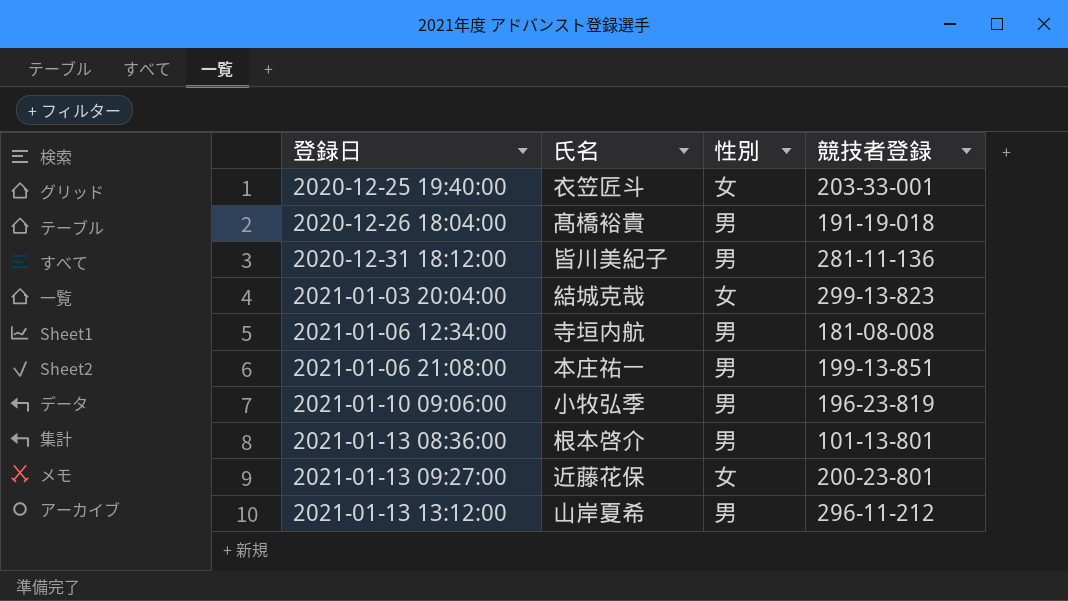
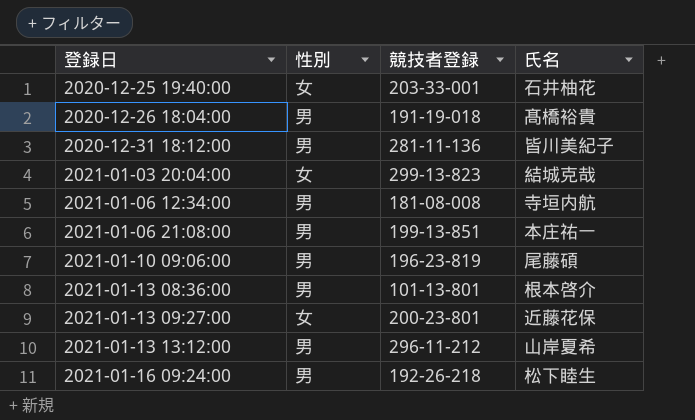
column 氏名 | position: 2 -> 4
2020-12-25 19:40:00 | 氏名: 衣笠匠斗 -> 石井柚花
2021-01-10 09:06:00 | 氏名: 小牧弘季 -> 尾藤碩
row 2021-01-16 09:24:00: none -> 男 | 192-26-218 | 松下睦生

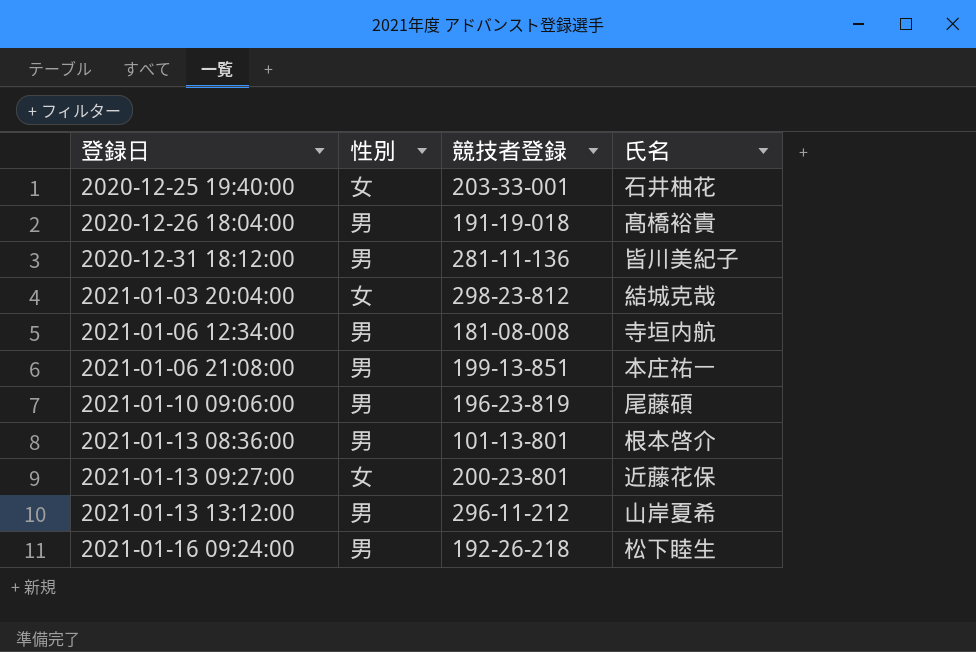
2021-01-03 20:04:00 | 競技者登録: 299-13-823 -> 298-23-812

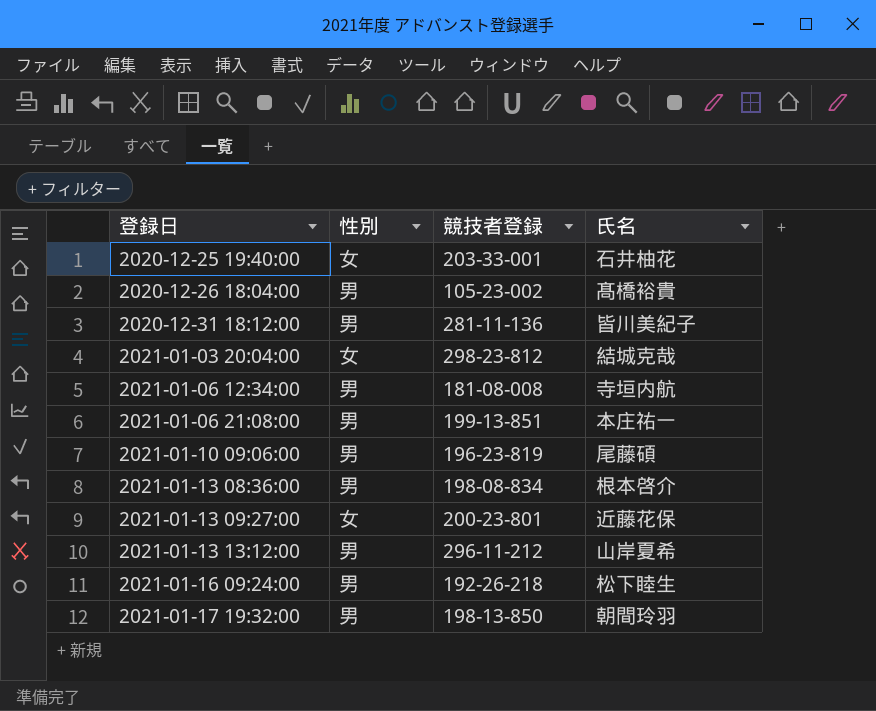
2020-12-26 18:04:00 | 競技者登録: 191-19-018 -> 105-23-002
2021-01-13 08:36:00 | 競技者登録: 101-13-801 -> 198-08-834
row 2021-01-17 19:32:00: none -> 男 | 198-13-850 | 朝間玲羽

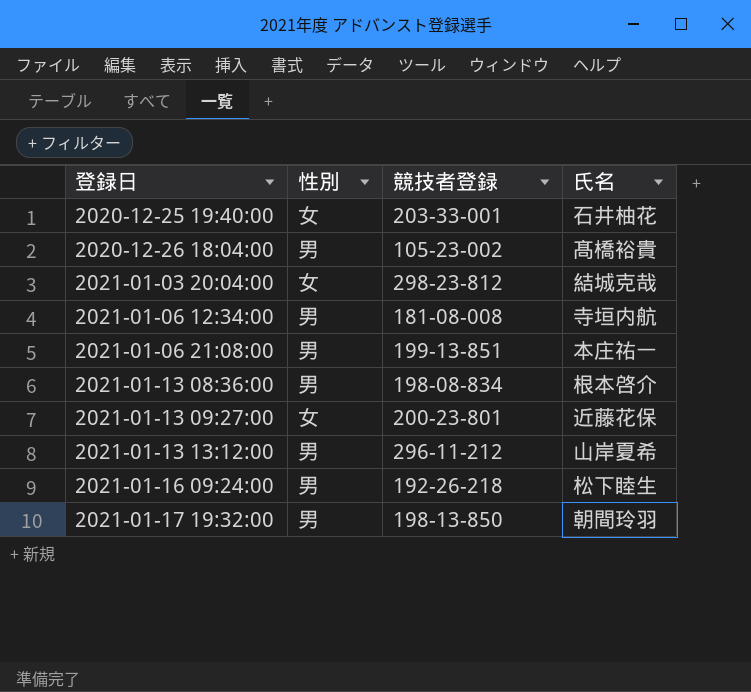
row 2020-12-31 18:12:00: 男 | 281-11-136 | 皆川美紀子 -> none
row 2021-01-10 09:06:00: 男 | 196-23-819 | 尾藤碩 -> none

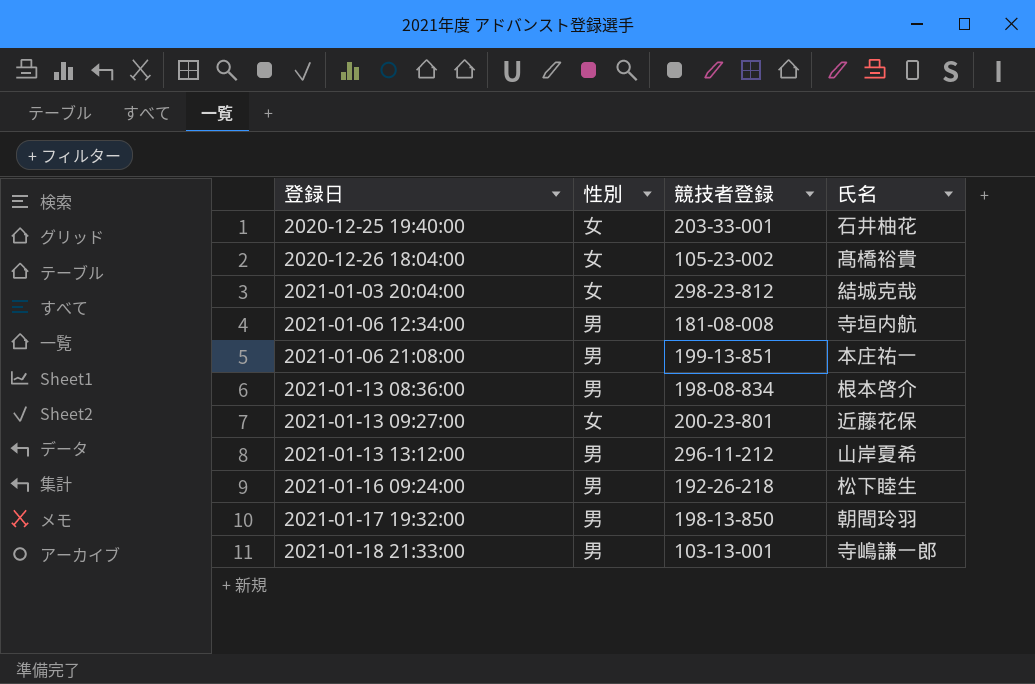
2020-12-26 18:04:00 | 性別: 男 -> 女
row 2021-01-18 21:33:00: none -> 男 | 103-13-001 | 寺嶋謙一郎

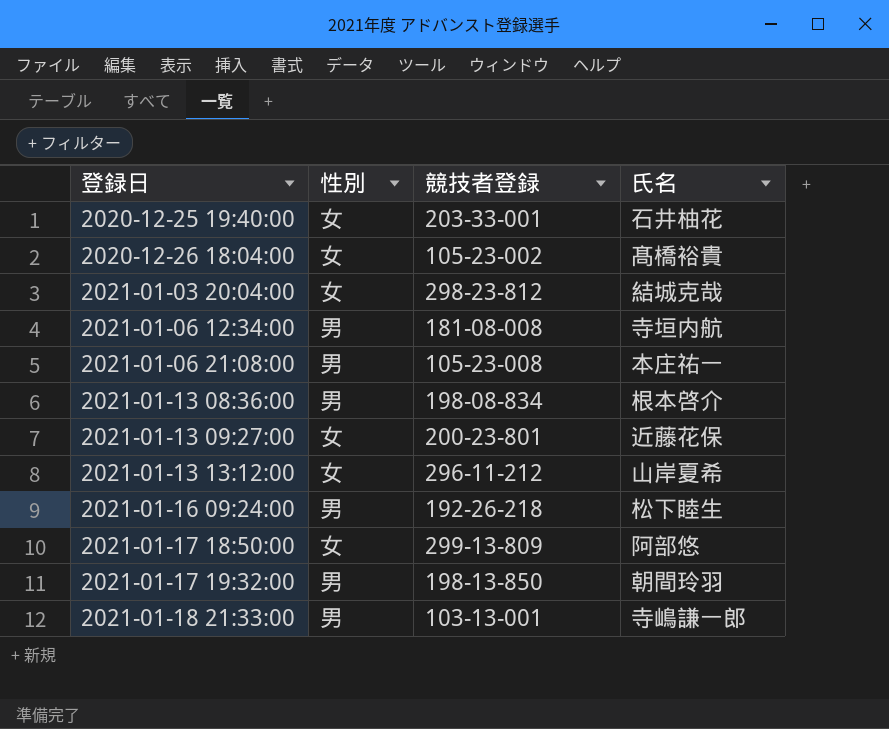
2021-01-06 21:08:00 | 競技者登録: 199-13-851 -> 105-23-008
2021-01-13 13:12:00 | 性別: 男 -> 女
row 2021-01-17 18:50:00: none -> 女 | 299-13-809 | 阿部悠

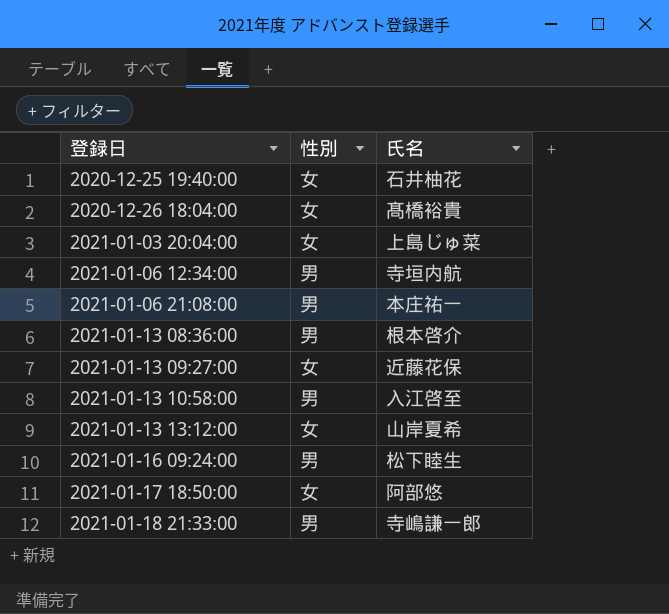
column 競技者登録 | position: 3 -> none
row 2021-01-17 19:32:00: 男 | 198-13-850 | 朝間玲羽 -> none
2021-01-03 20:04:00 | 氏名: 結城克哉 -> 上島じゅ菜
row 2021-01-13 10:58:00: none -> 男 | 入江啓至

